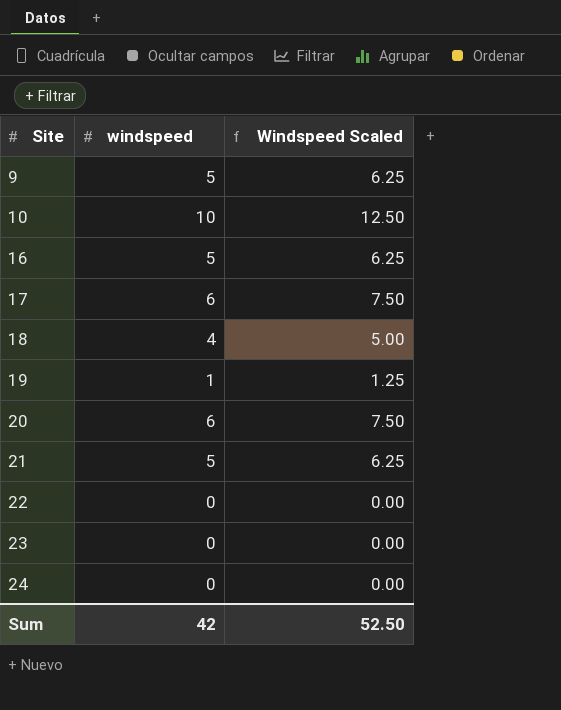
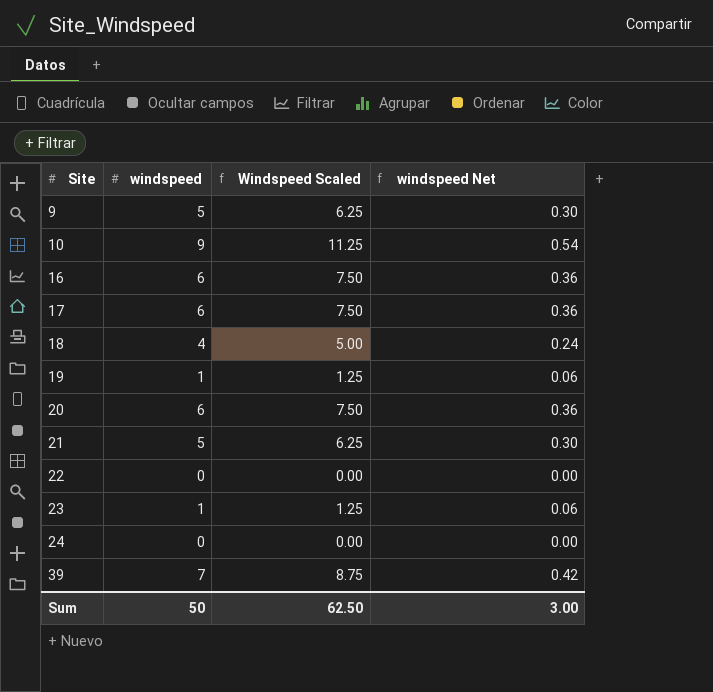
column windspeed Net | formula: none -> [windspeed] * 0.06
10 | windspeed: 10 -> 9
10 | Windspeed Scaled: 12.50 -> 11.25
16 | windspeed: 5 -> 6
16 | Windspeed Scaled: 6.25 -> 7.50
23 | windspeed: 0 -> 1
23 | Windspeed Scaled: 0.00 -> 1.25
row 39: none -> 7 | 8.75 | 0.42
Sum | windspeed: 42 -> 50
Sum | Windspeed Scaled: 52.50 -> 62.50

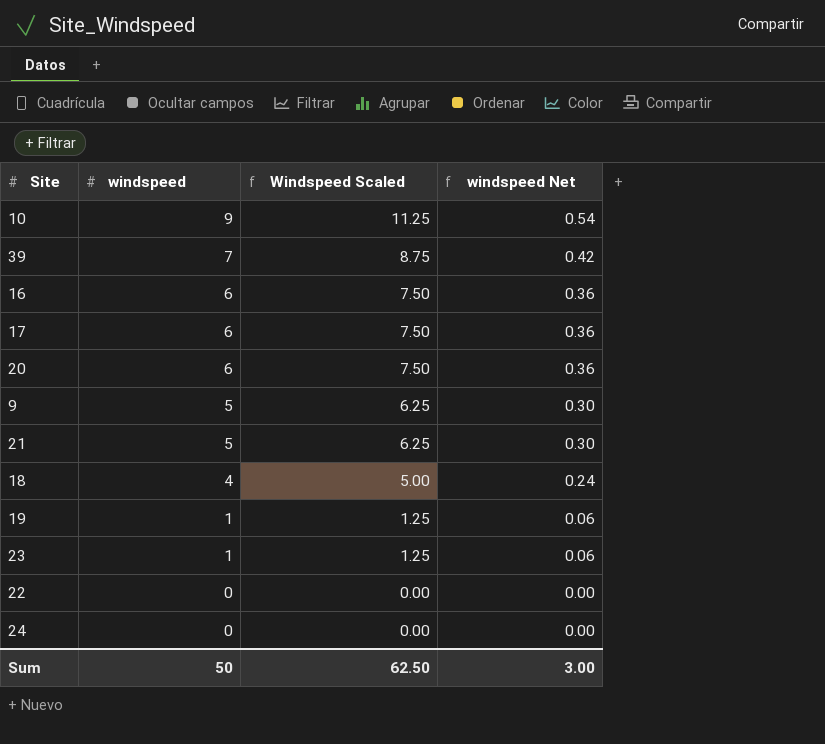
row order: Site ascending -> windspeed descending

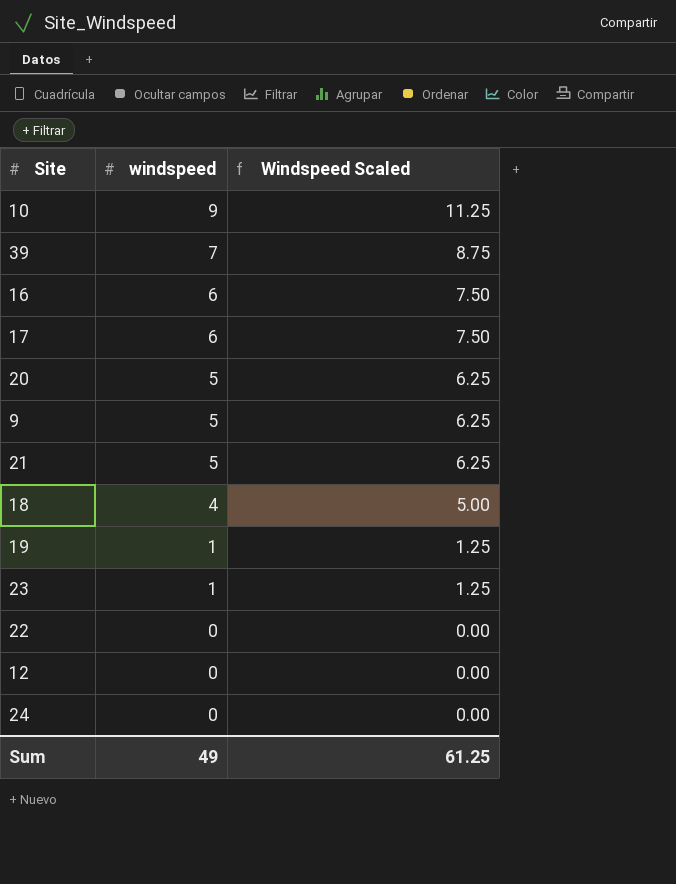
column windspeed Net | formula: [windspeed] * 0.06 -> none
20 | windspeed: 6 -> 5
20 | Windspeed Scaled: 7.50 -> 6.25
row 12: none -> 0 | 0.00
Sum | windspeed: 50 -> 49
Sum | Windspeed Scaled: 62.50 -> 61.25

